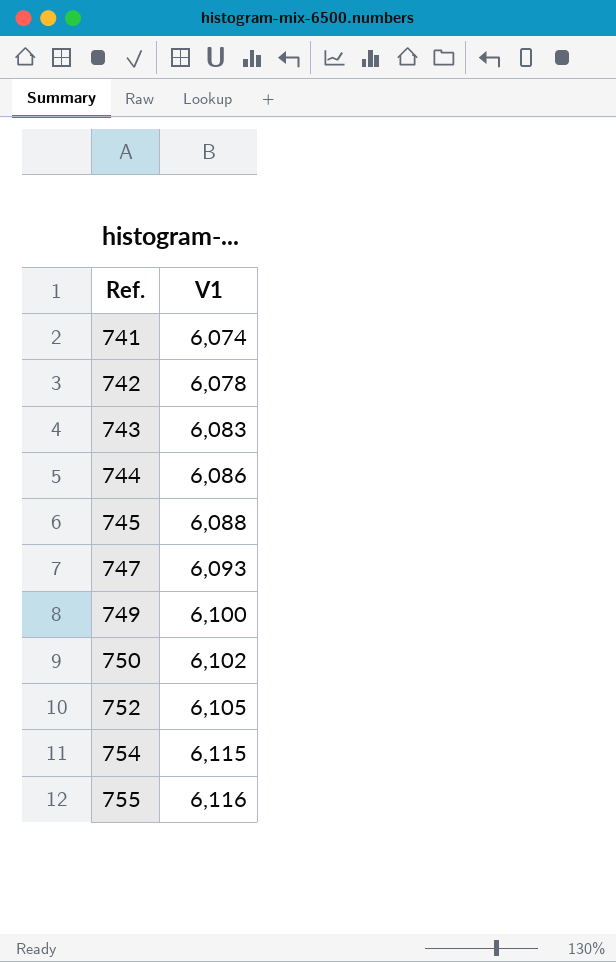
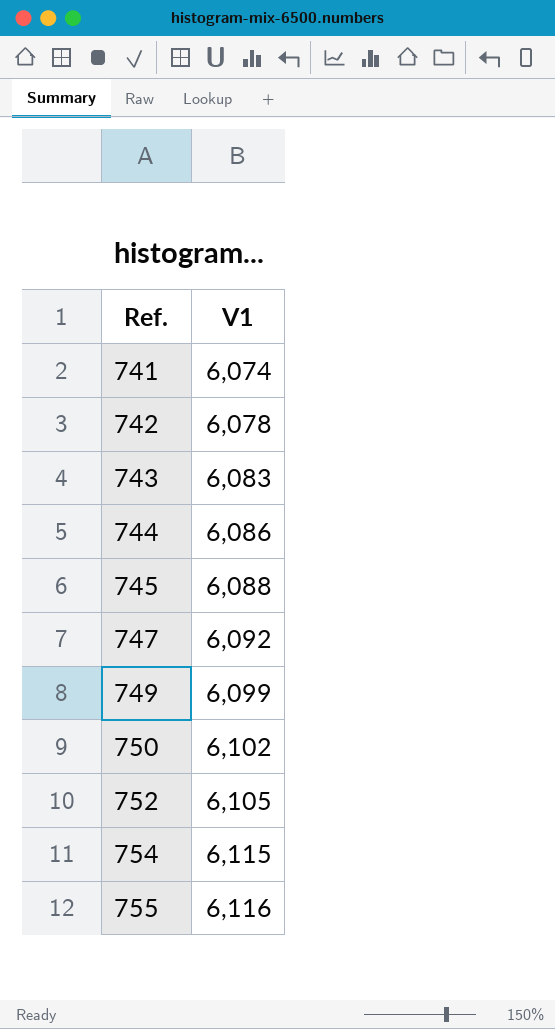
747 | V1: 6,093 -> 6,092
749 | V1: 6,100 -> 6,099

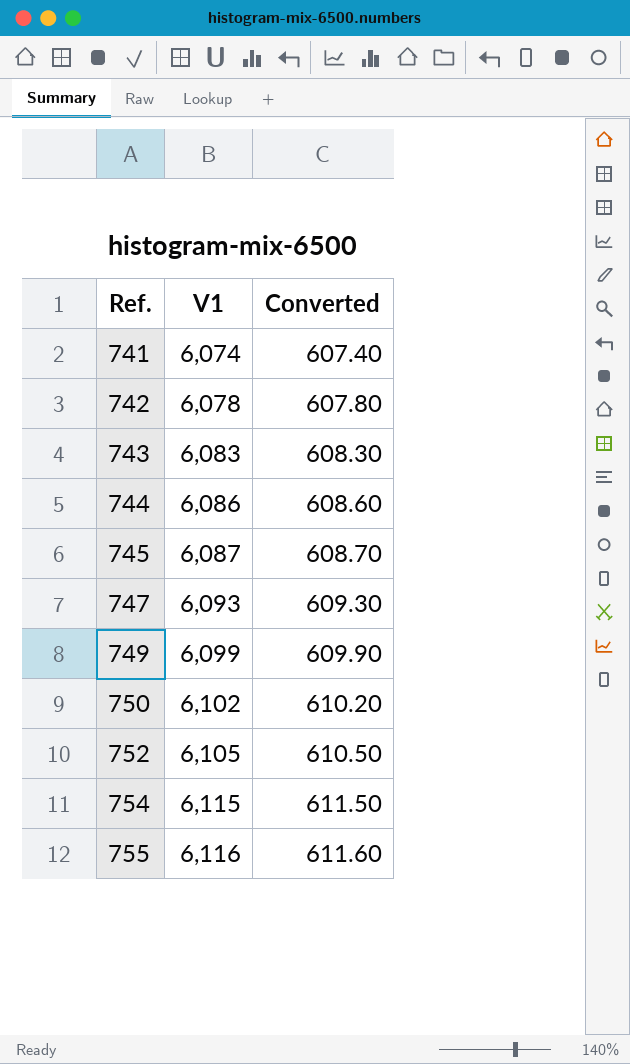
column Converted | formula: none -> [V1] * 0.1
745 | V1: 6,088 -> 6,087
747 | V1: 6,092 -> 6,093

